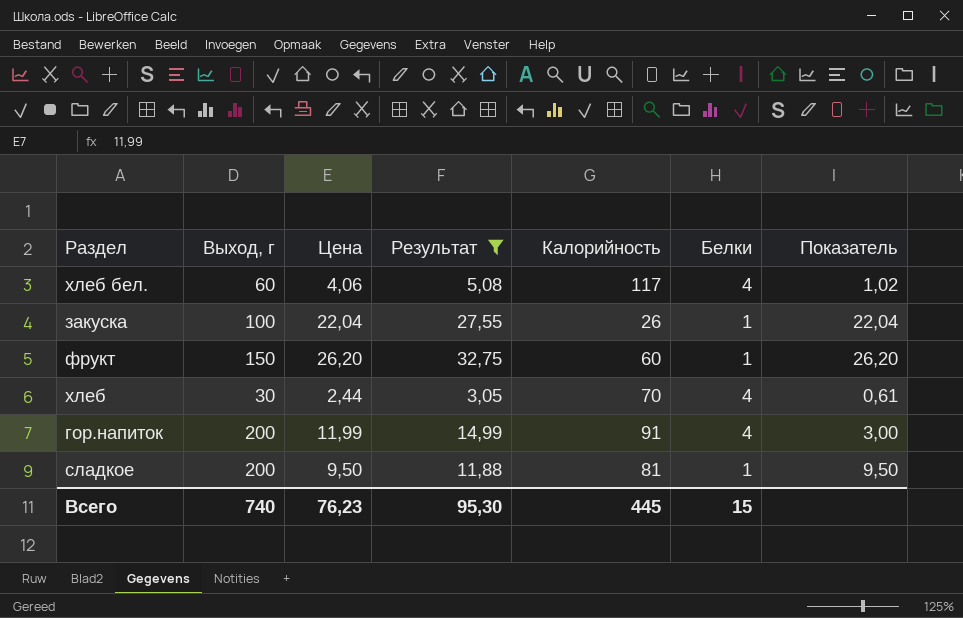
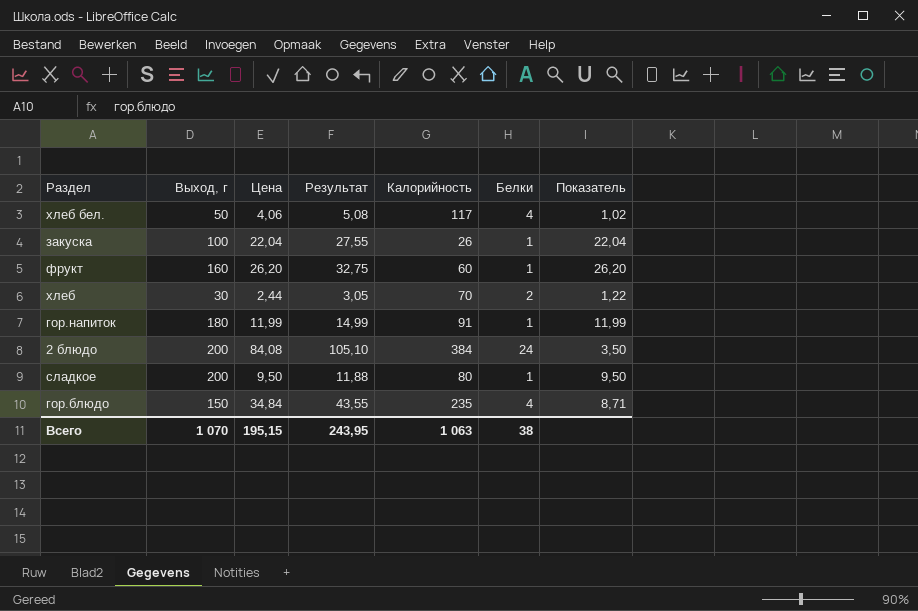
filter: Результат <= 32,75 -> none
хлеб бел. | Выход, г: 60 -> 50
фрукт | Выход, г: 150 -> 160
хлеб | Белки: 4 -> 2
хлеб | Показатель: 0,61 -> 1,22
гор.напиток | Выход, г: 200 -> 180
гор.напиток | Белки: 4 -> 1
гор.напиток | Показатель: 3,00 -> 11,99
сладкое | Калорийность: 81 -> 80
Всего | Выход, г: 740 -> 1 070
Всего | Цена: 76,23 -> 195,15
Всего | Результат: 95,30 -> 243,95
Всего | Калорийность: 445 -> 1 063
Всего | Белки: 15 -> 38

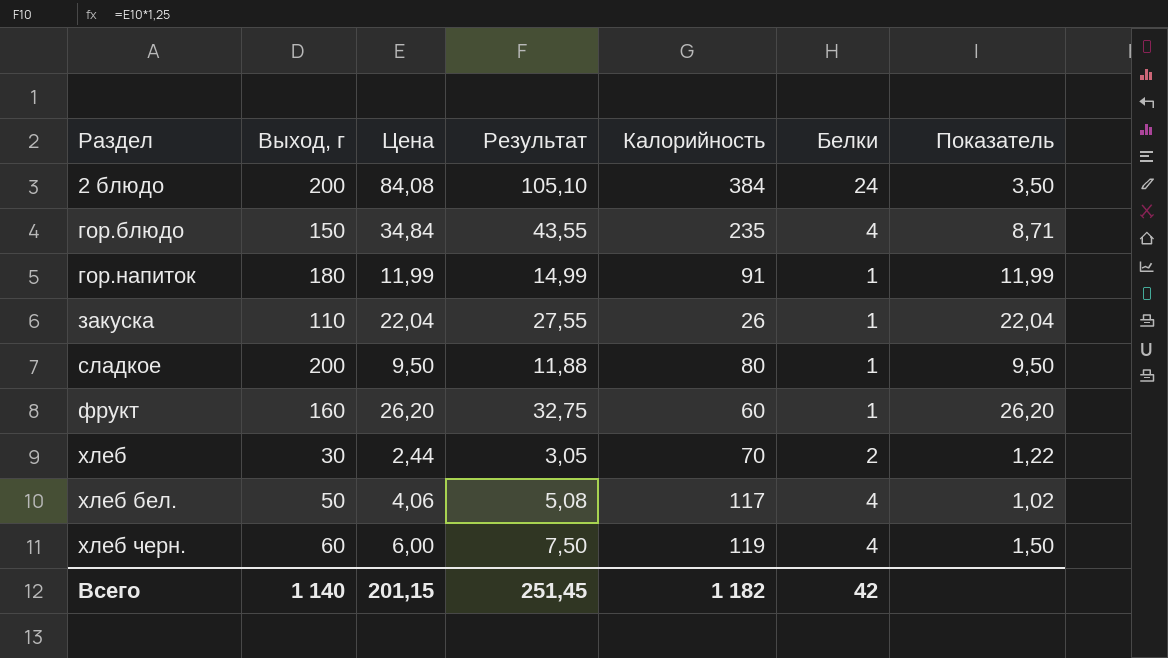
row order: none -> Раздел ascending
закуска | Выход, г: 100 -> 110
row хлеб черн.: none -> 60 | 6,00 | 7,50 | 119 | 4 | 1,50
Всего | Выход, г: 1 070 -> 1 140
Всего | Цена: 195,15 -> 201,15
Всего | Результат: 243,95 -> 251,45
Всего | Калорийность: 1 063 -> 1 182
Всего | Белки: 38 -> 42

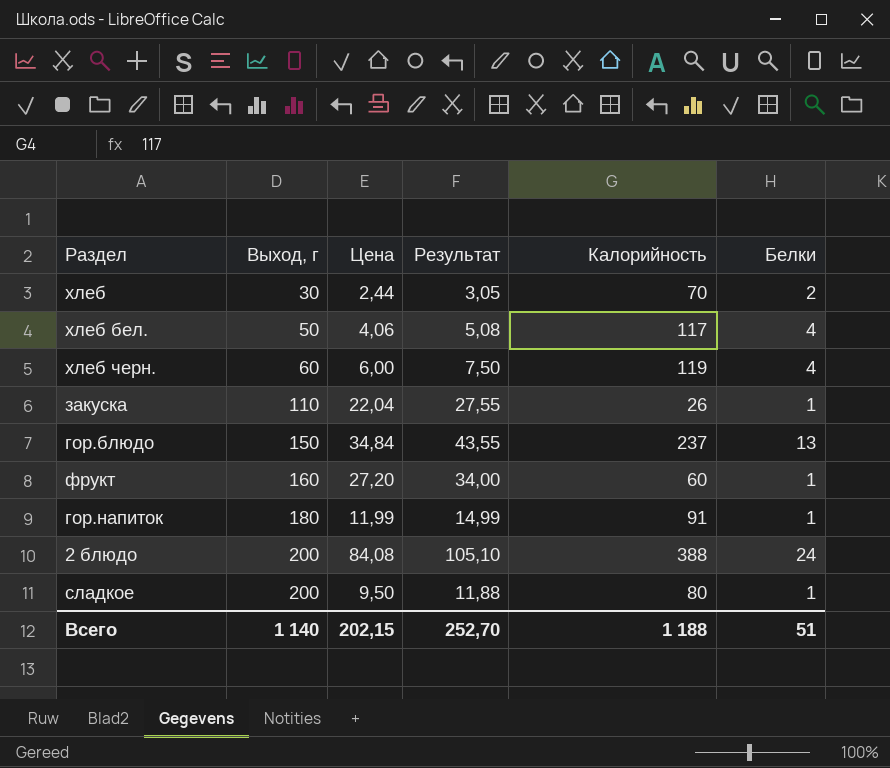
row order: Раздел ascending -> Выход, г ascending
column Показатель | formula: [Цена] / [Белки] -> none
гор.блюдо | Калорийность: 235 -> 237
гор.блюдо | Белки: 4 -> 13
фрукт | Цена: 26,20 -> 27,20
фрукт | Результат: 32,75 -> 34,00
2 блюдо | Калорийность: 384 -> 388
Всего | Цена: 201,15 -> 202,15
Всего | Результат: 251,45 -> 252,70
Всего | Калорийность: 1 182 -> 1 188
Всего | Белки: 42 -> 51

